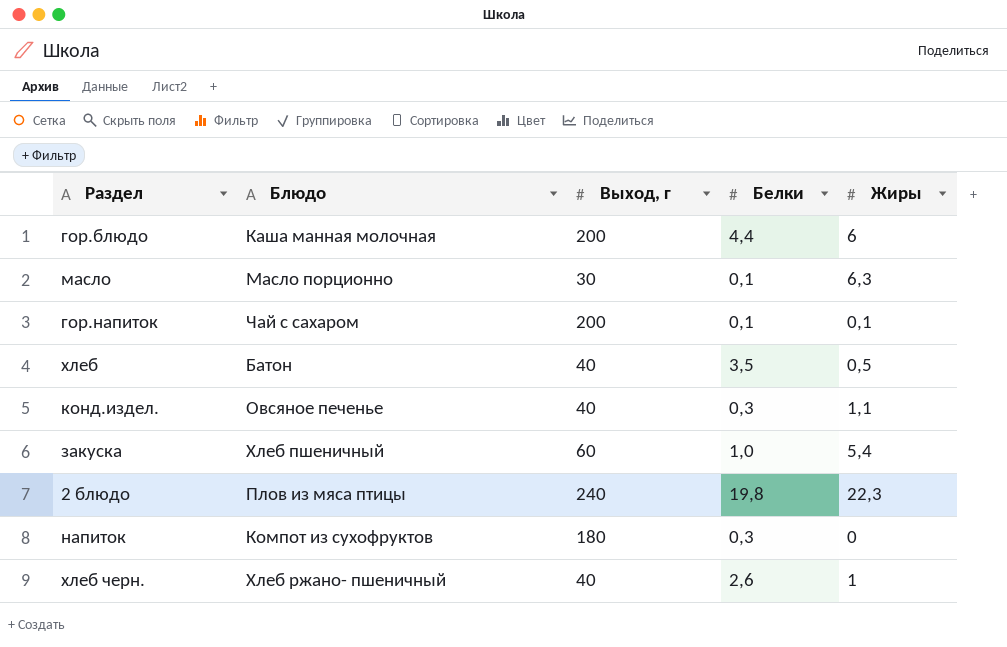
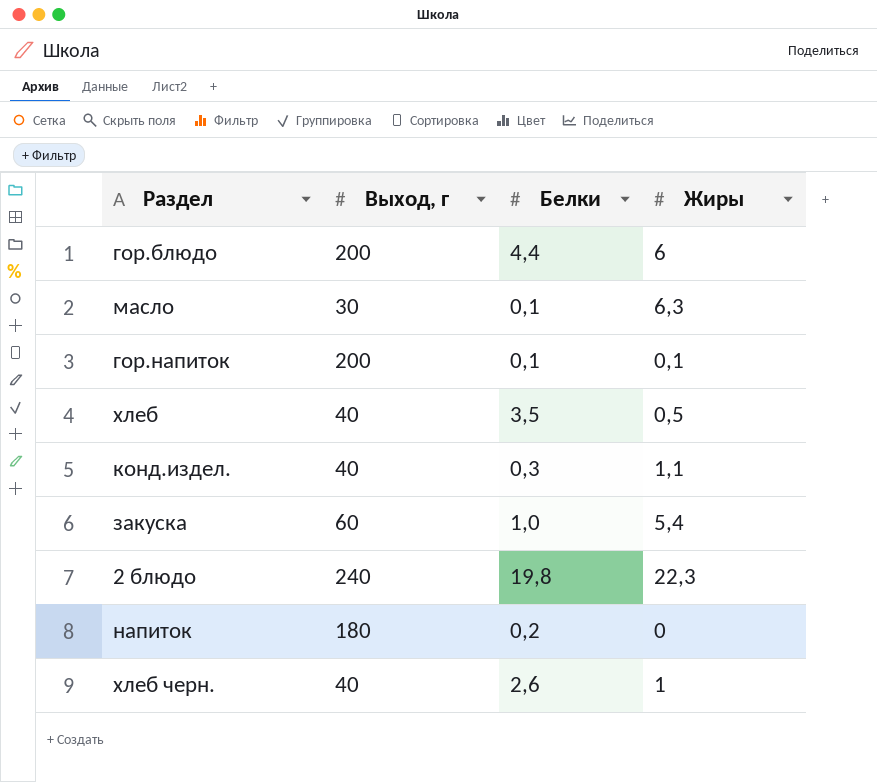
column Блюдо | position: 2 -> none
напиток | Белки: 0,3 -> 0,2

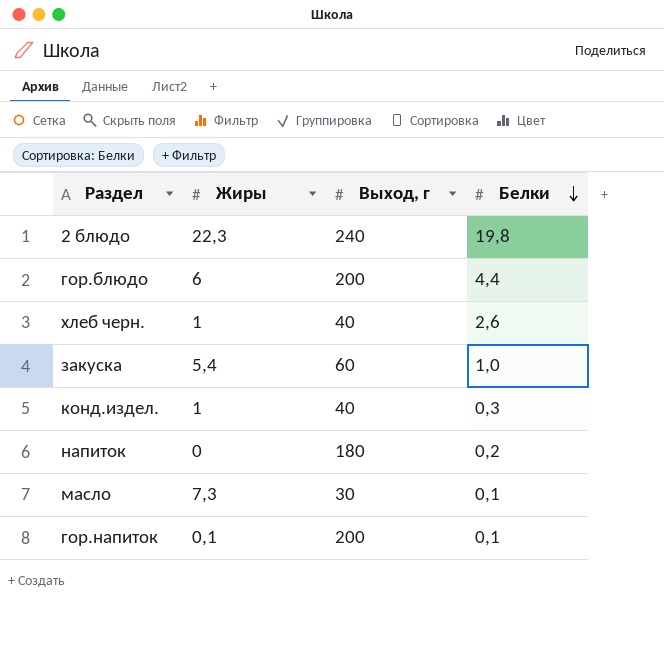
row order: none -> Белки descending
column Жиры | position: 4 -> 2
row хлеб: 40 | 3,5 | 0,5 -> none
конд.издел. | Жиры: 1,1 -> 1
масло | Жиры: 6,3 -> 7,3

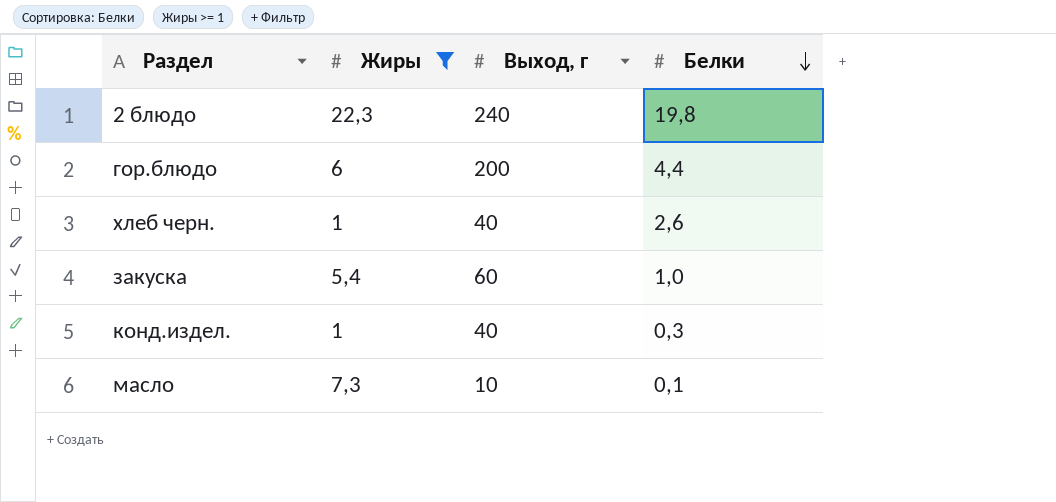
filter: none -> Жиры >= 1
масло | Выход, г: 30 -> 10

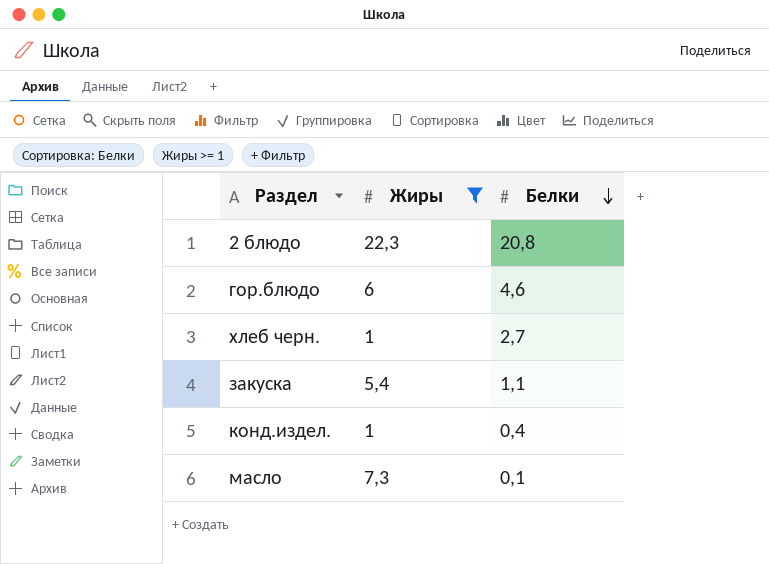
column Выход, г | position: 3 -> none
2 блюдо | Белки: 19,8 -> 20,8
гор.блюдо | Белки: 4,4 -> 4,6
хлеб черн. | Белки: 2,6 -> 2,7
закуска | Белки: 1,0 -> 1,1
конд.издел. | Белки: 0,3 -> 0,4

